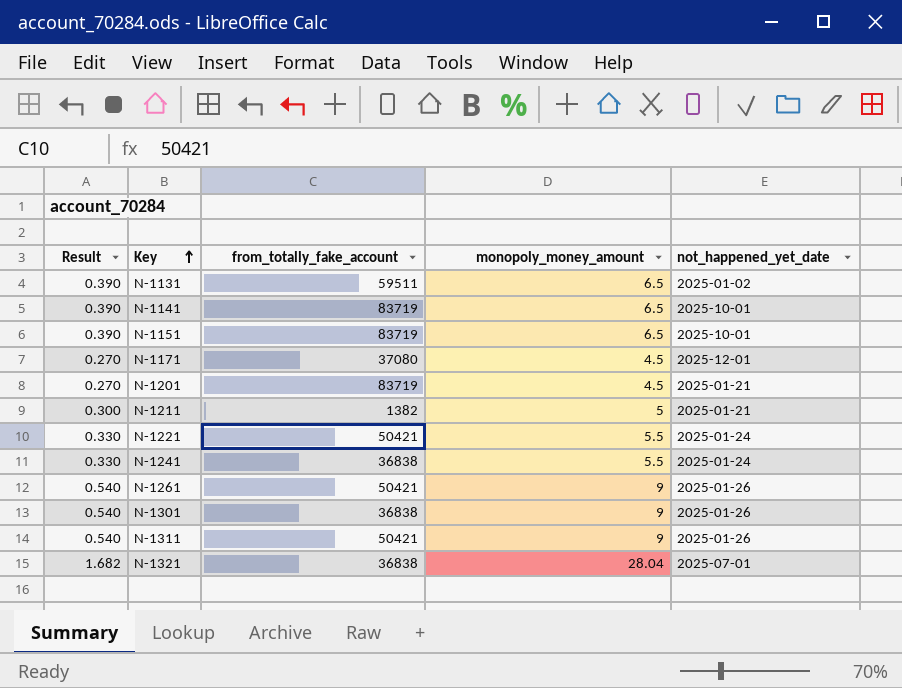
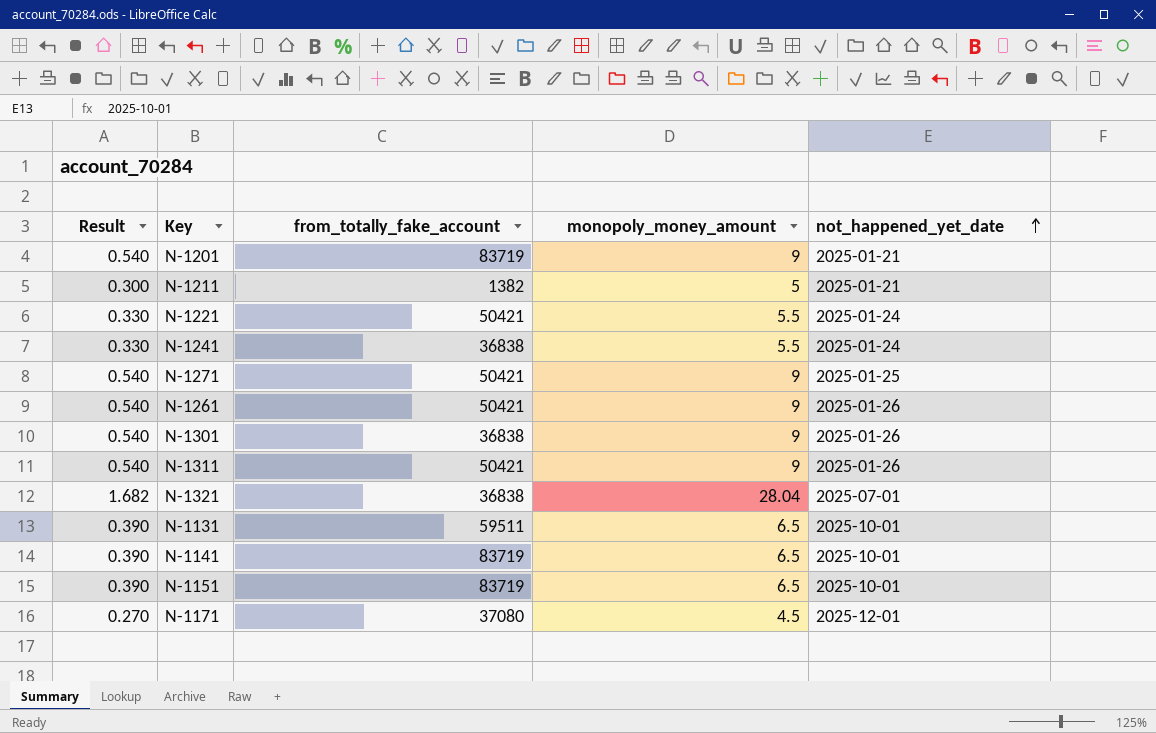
row order: Key ascending -> not_happened_yet_date ascending
N-1201 | Result: 0.270 -> 0.540
N-1201 | monopoly_money_amount: 4.5 -> 9
row N-1271: none -> 0.540 | 50421 | 9 | 2025-01-25
N-1131 | not_happened_yet_date: 2025-01-02 -> 2025-10-01

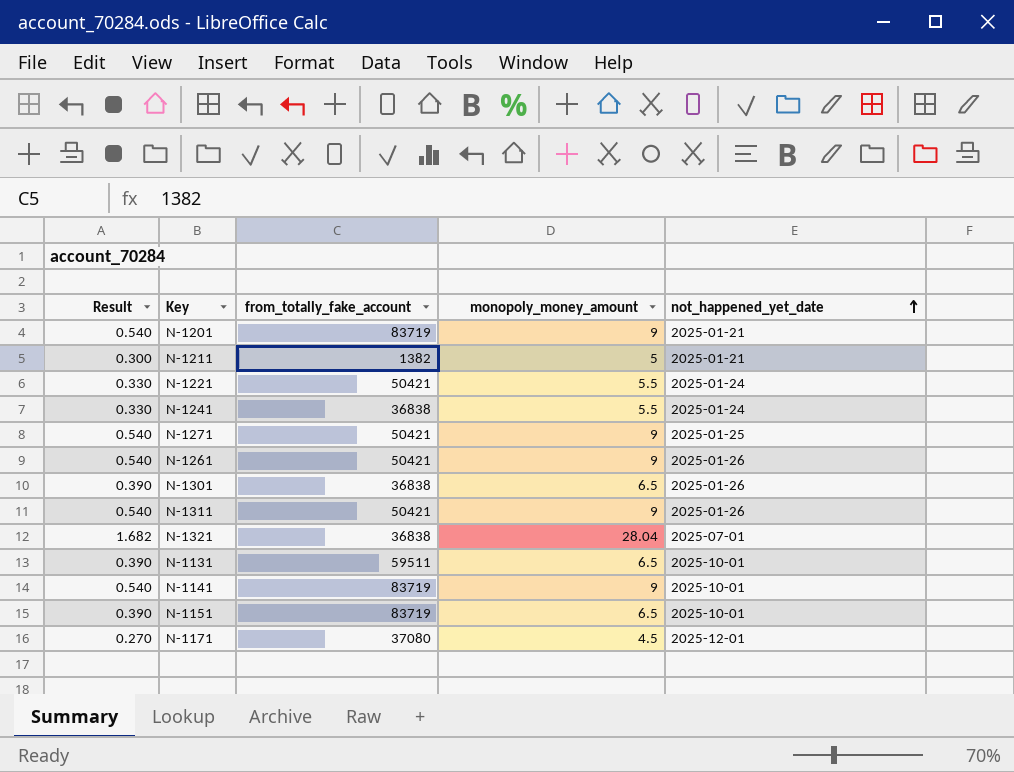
N-1301 | Result: 0.540 -> 0.390
N-1301 | monopoly_money_amount: 9 -> 6.5
N-1141 | Result: 0.390 -> 0.540
N-1141 | monopoly_money_amount: 6.5 -> 9

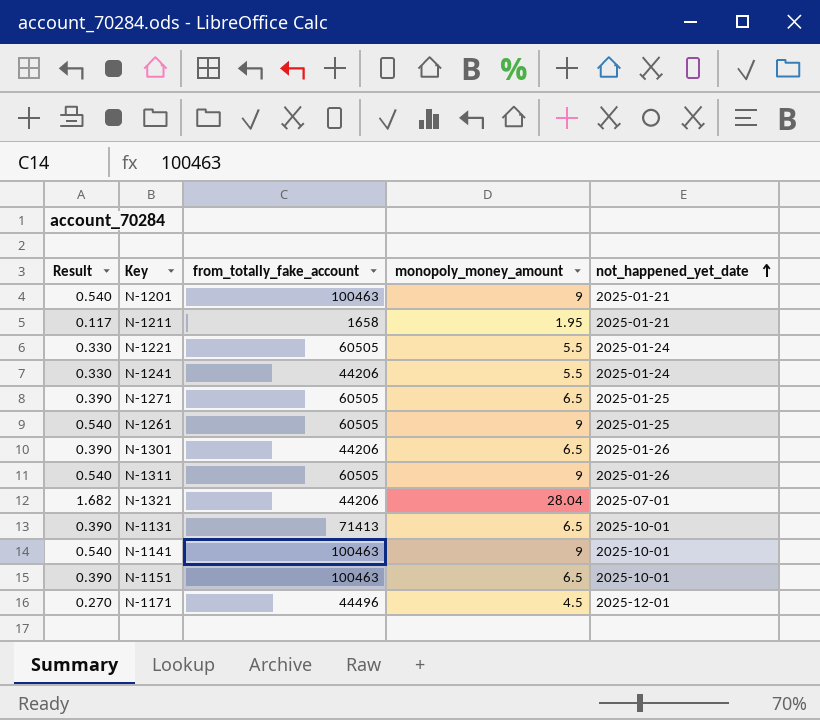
N-1201 | from_totally_fake_account: 83719 -> 100463
N-1211 | Result: 0.300 -> 0.117
N-1211 | from_totally_fake_account: 1382 -> 1658
N-1211 | monopoly_money_amount: 5 -> 1.95
N-1221 | from_totally_fake_account: 50421 -> 60505
N-1241 | from_totally_fake_account: 36838 -> 44206
N-1271 | Result: 0.540 -> 0.390
N-1271 | from_totally_fake_account: 50421 -> 60505
N-1271 | monopoly_money_amount: 9 -> 6.5
N-1261 | from_totally_fake_account: 50421 -> 60505
N-1261 | not_happened_yet_date: 2025-01-26 -> 2025-01-25
N-1301 | from_totally_fake_account: 36838 -> 44206
N-1311 | from_totally_fake_account: 50421 -> 60505
N-1321 | from_totally_fake_account: 36838 -> 44206
N-1131 | from_totally_fake_account: 59511 -> 71413
N-1141 | from_totally_fake_account: 83719 -> 100463
N-1151 | from_totally_fake_account: 83719 -> 100463
N-1171 | from_totally_fake_account: 37080 -> 44496

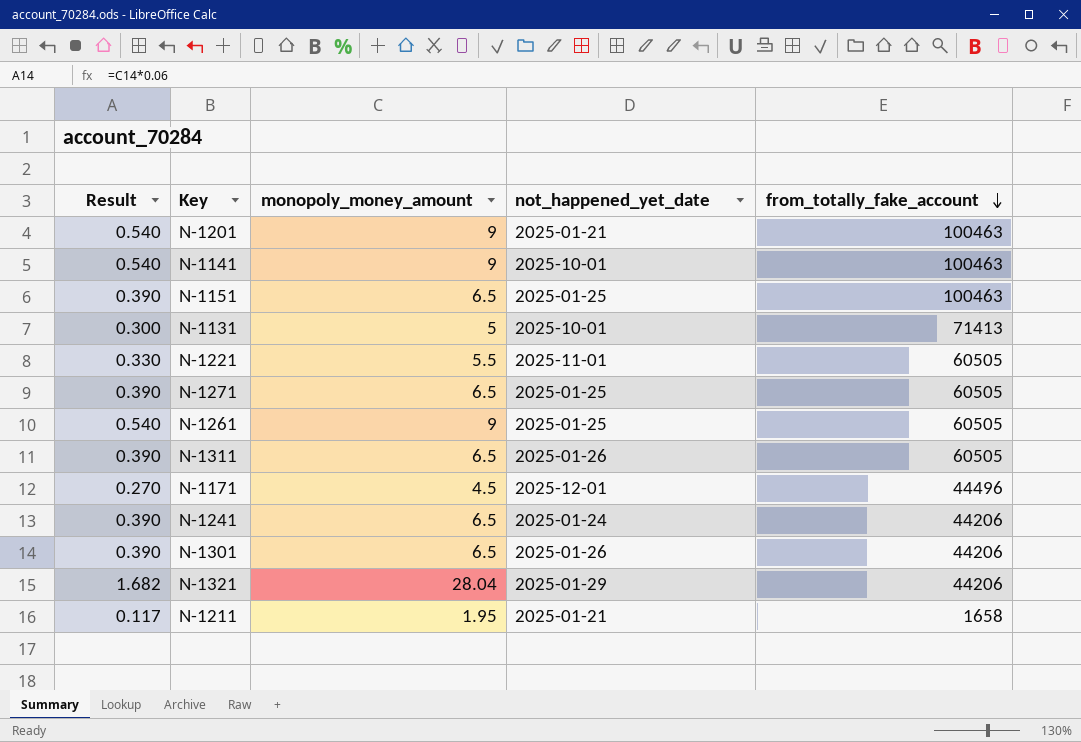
row order: not_happened_yet_date ascending -> from_totally_fake_account descending
column from_totally_fake_account | position: 3 -> 5
N-1151 | not_happened_yet_date: 2025-10-01 -> 2025-01-25
N-1131 | Result: 0.390 -> 0.300
N-1131 | monopoly_money_amount: 6.5 -> 5
N-1221 | not_happened_yet_date: 2025-01-24 -> 2025-11-01
N-1311 | Result: 0.540 -> 0.390
N-1311 | monopoly_money_amount: 9 -> 6.5
N-1241 | Result: 0.330 -> 0.390
N-1241 | monopoly_money_amount: 5.5 -> 6.5
N-1321 | not_happened_yet_date: 2025-07-01 -> 2025-01-29

